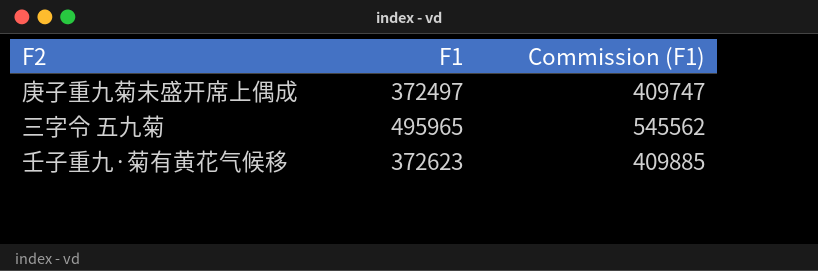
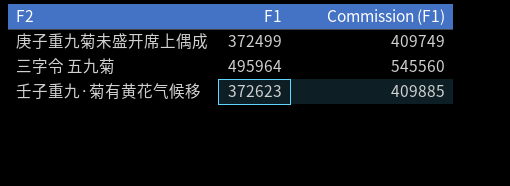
庚子重九菊未盛开席上偶成 | F1: 372497 -> 372499
庚子重九菊未盛开席上偶成 | Commission (F1): 409747 -> 409749
三字令 五九菊 | F1: 495965 -> 495964
三字令 五九菊 | Commission (F1): 545562 -> 545560

